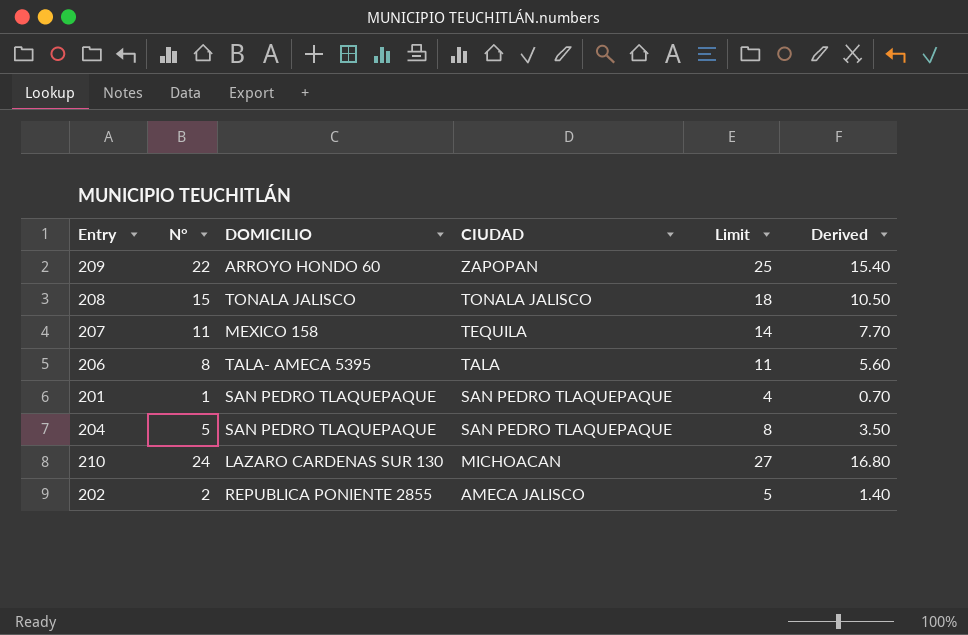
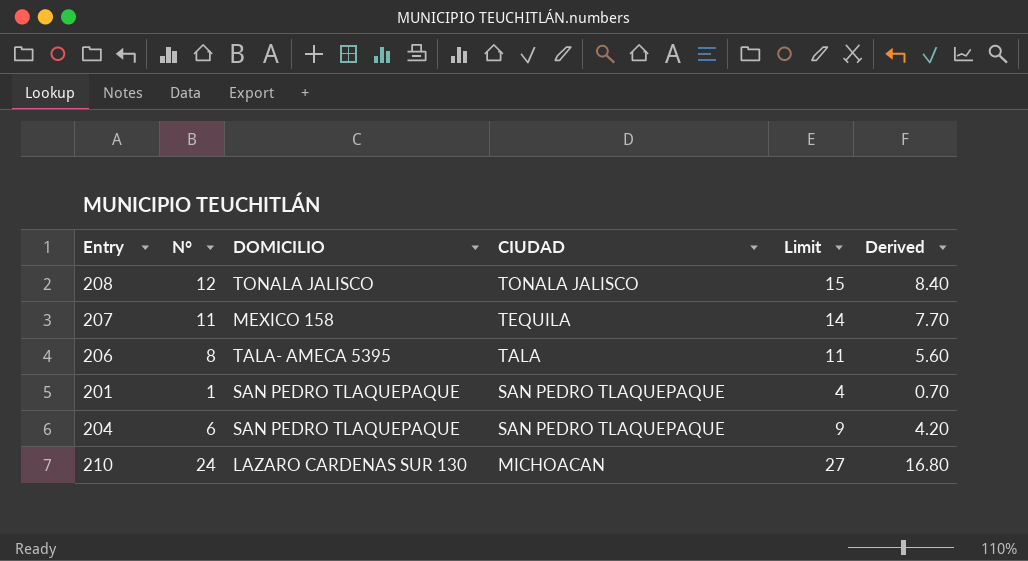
row 209: 22 | ARROYO HONDO 60 | ZAPOPAN | 25 | 15.40 -> none
row 202: 2 | REPUBLICA PONIENTE 2855 | AMECA JALISCO | 5 | 1.40 -> none
208 | N°: 15 -> 12
208 | Limit: 18 -> 15
208 | Derived: 10.50 -> 8.40
204 | N°: 5 -> 6
204 | Limit: 8 -> 9
204 | Derived: 3.50 -> 4.20

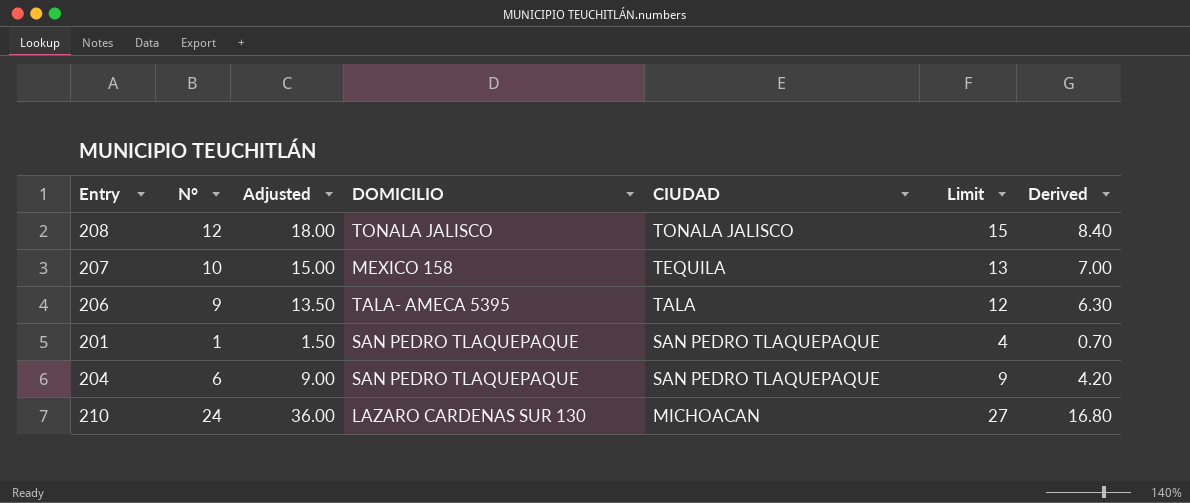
column Adjusted | formula: none -> [N°] * 1.5
207 | N°: 11 -> 10
207 | Limit: 14 -> 13
207 | Derived: 7.70 -> 7.00
206 | N°: 8 -> 9
206 | Limit: 11 -> 12
206 | Derived: 5.60 -> 6.30

